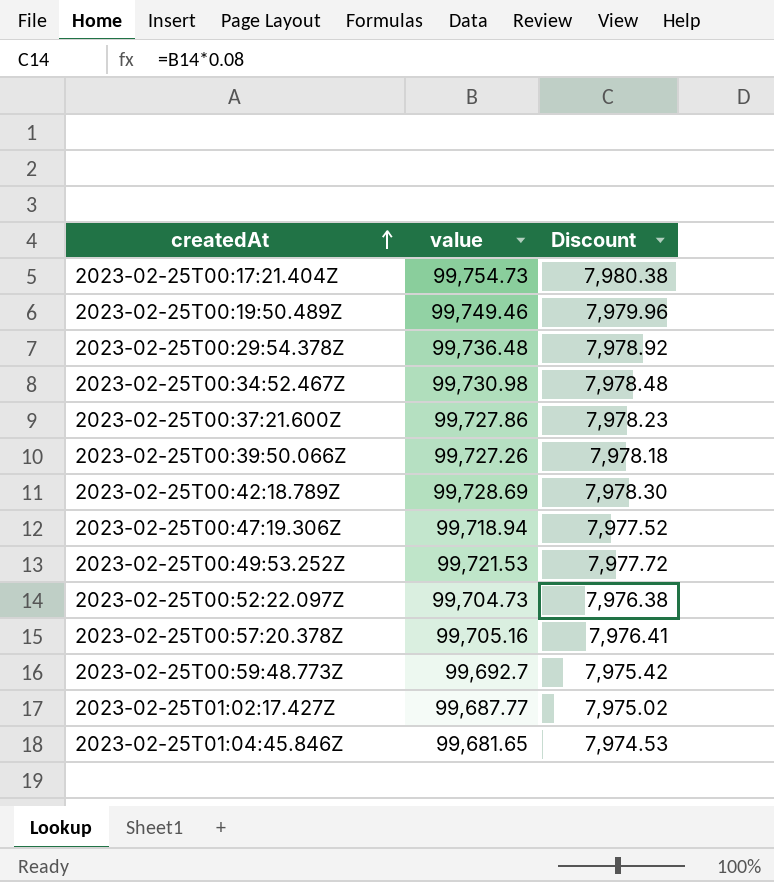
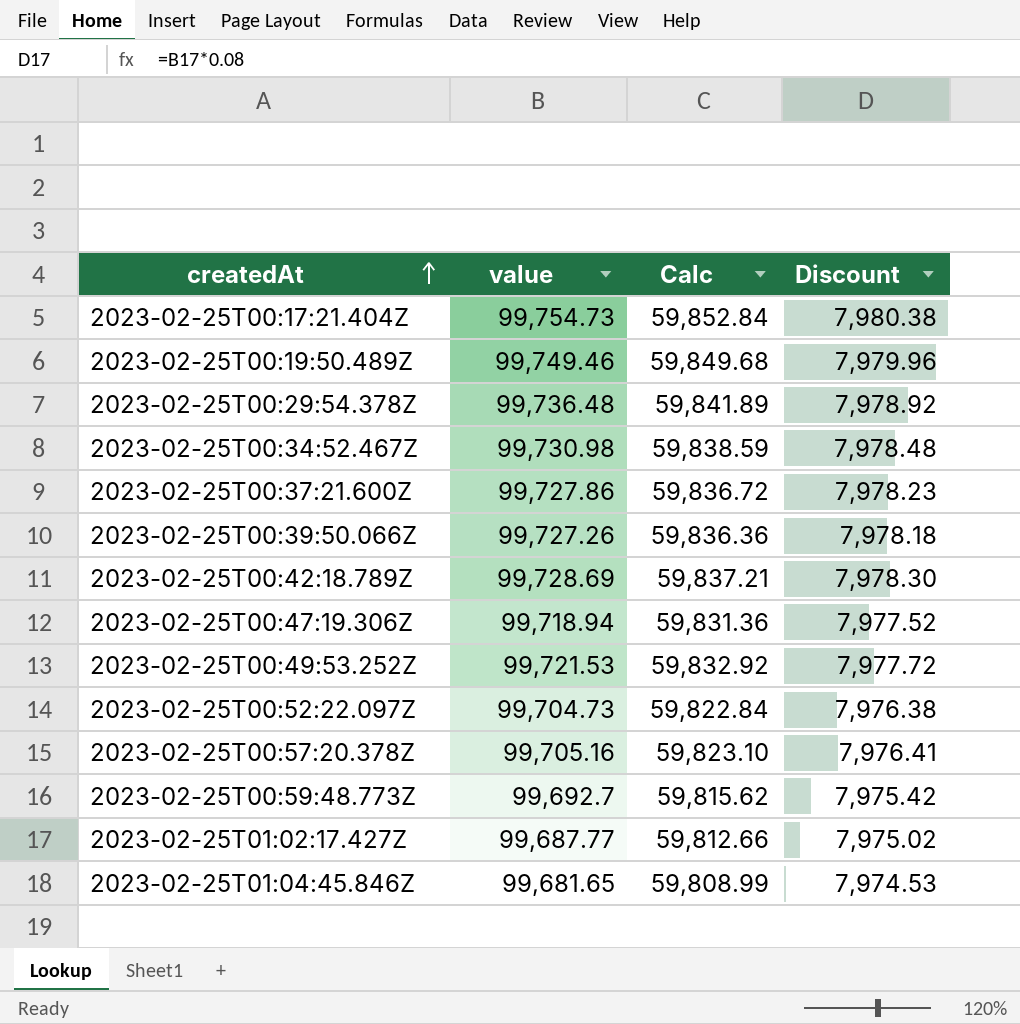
column Calc | formula: none -> [value] * 0.6

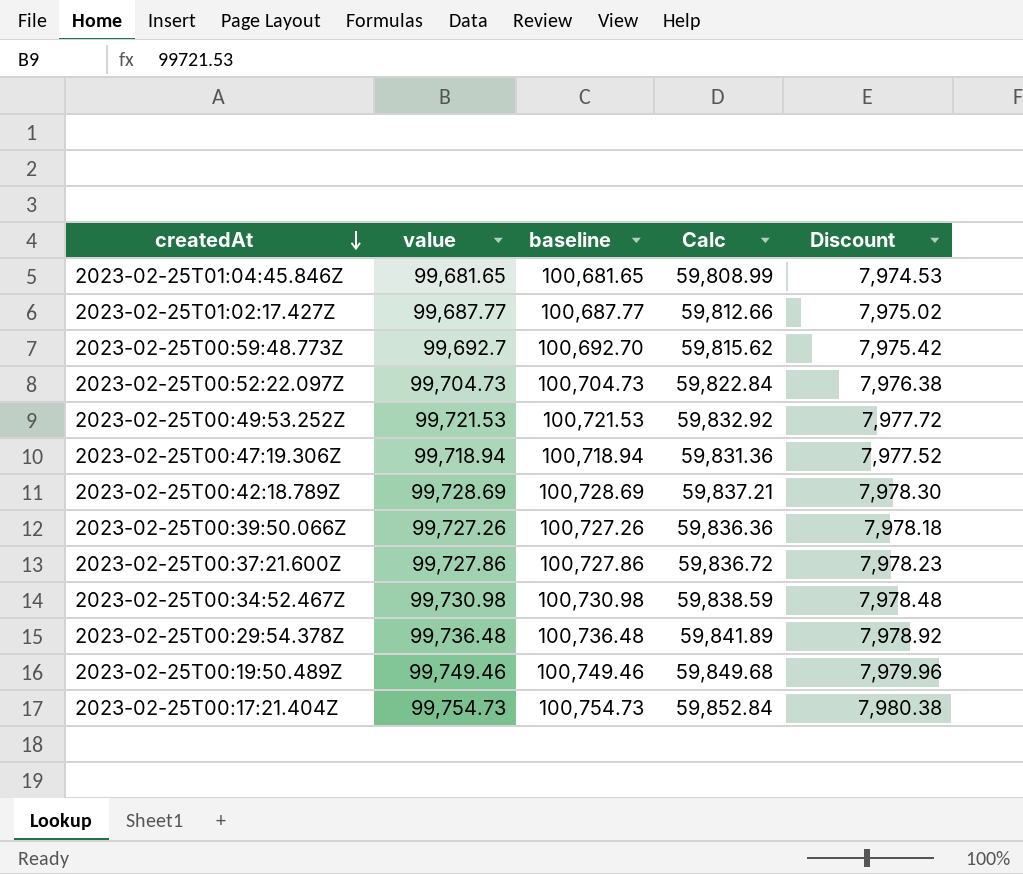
row order: createdAt ascending -> createdAt descending
column baseline | formula: none -> [value] + 1000
row 2023-02-25T00:57:20.378Z: 99,705.16 | 59,823.10 | 7,976.41 -> none

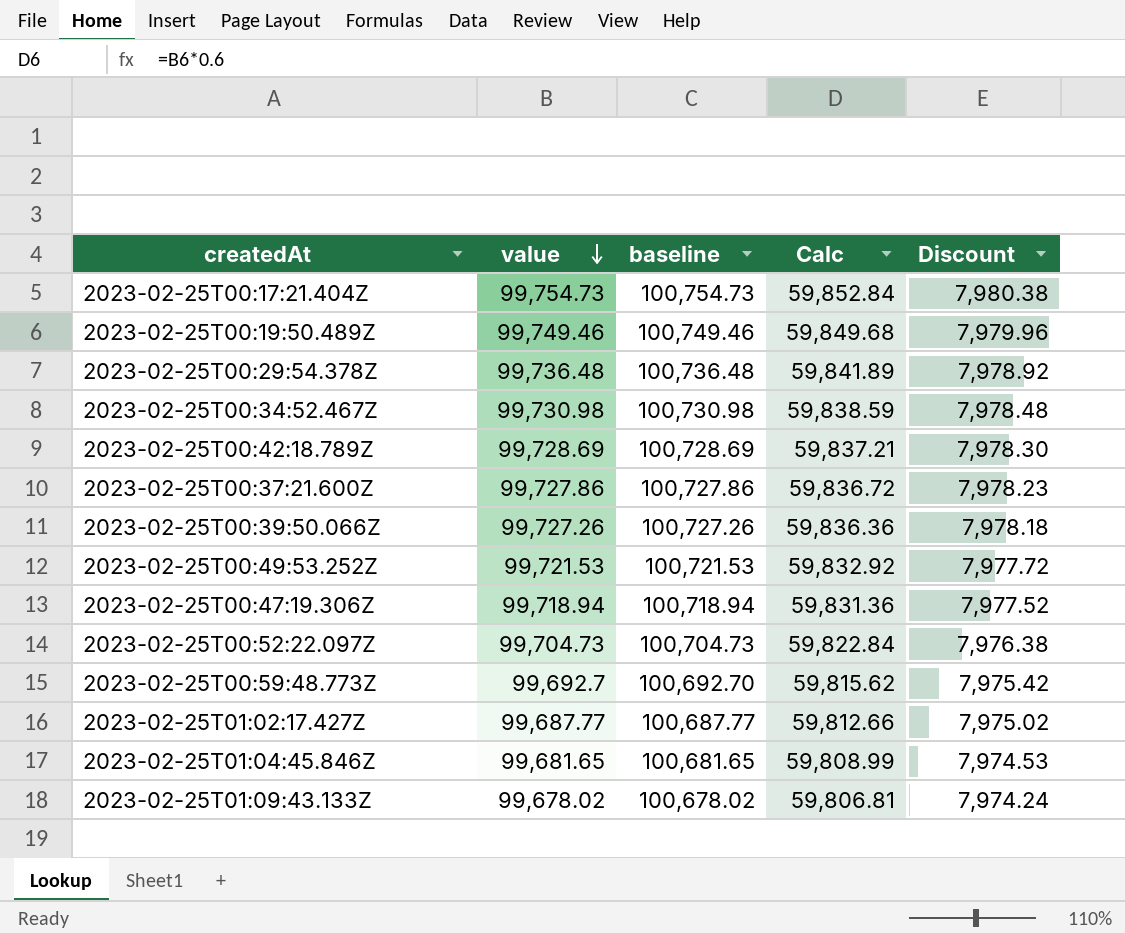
row order: createdAt descending -> value descending
row 2023-02-25T01:09:43.133Z: none -> 99,678.02 | 100,678.02 | 59,806.81 | 7,974.24

